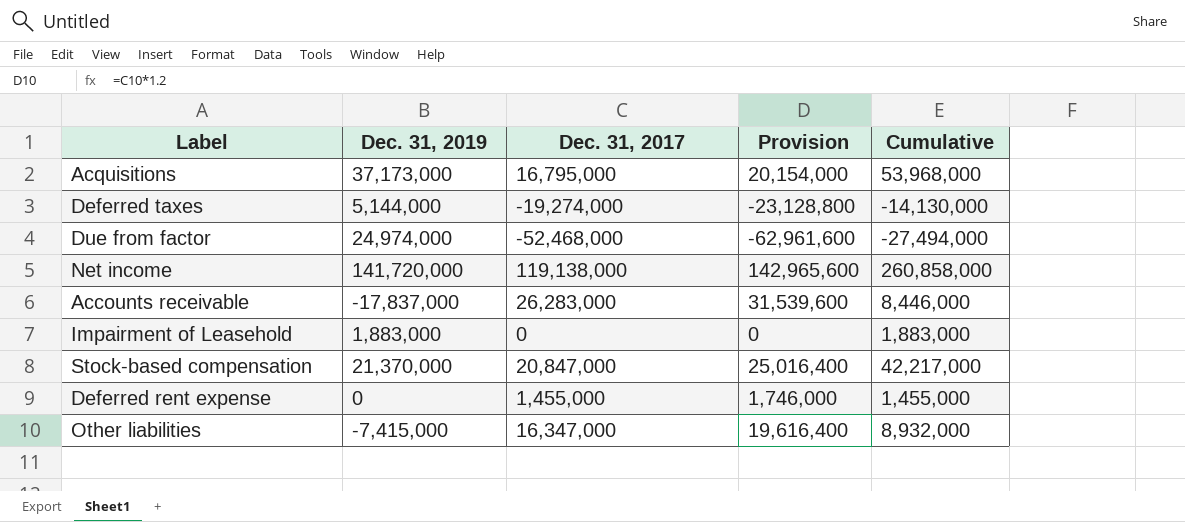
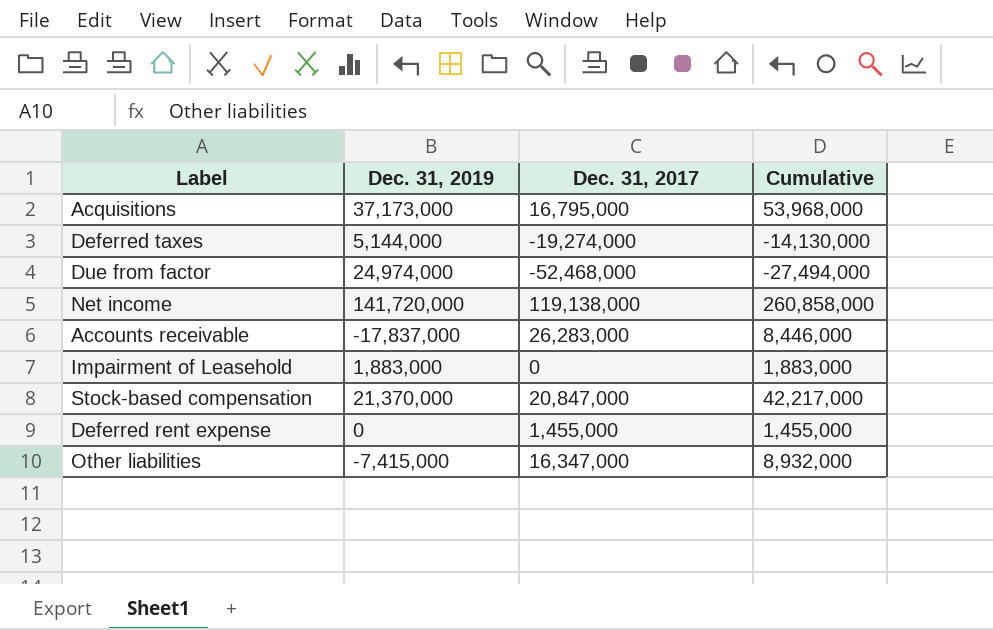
column Provision | formula: [Dec. 31, 2017] * 1.2 -> none

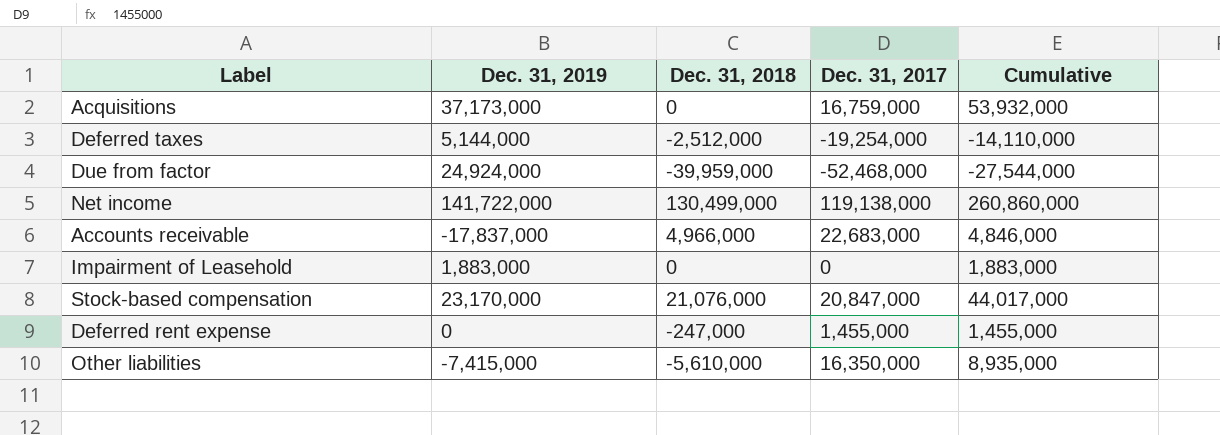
column Dec. 31, 2018 | position: none -> 3
Acquisitions | Dec. 31, 2017: 16,795,000 -> 16,759,000
Acquisitions | Cumulative: 53,968,000 -> 53,932,000
Deferred taxes | Dec. 31, 2017: -19,274,000 -> -19,254,000
Deferred taxes | Cumulative: -14,130,000 -> -14,110,000
Due from factor | Dec. 31, 2019: 24,974,000 -> 24,924,000
Due from factor | Cumulative: -27,494,000 -> -27,544,000
Net income | Dec. 31, 2019: 141,720,000 -> 141,722,000
Net income | Cumulative: 260,858,000 -> 260,860,000
Accounts receivable | Dec. 31, 2017: 26,283,000 -> 22,683,000
Accounts receivable | Cumulative: 8,446,000 -> 4,846,000
Stock-based compensation | Dec. 31, 2019: 21,370,000 -> 23,170,000
Stock-based compensation | Cumulative: 42,217,000 -> 44,017,000
Other liabilities | Dec. 31, 2017: 16,347,000 -> 16,350,000
Other liabilities | Cumulative: 8,932,000 -> 8,935,000

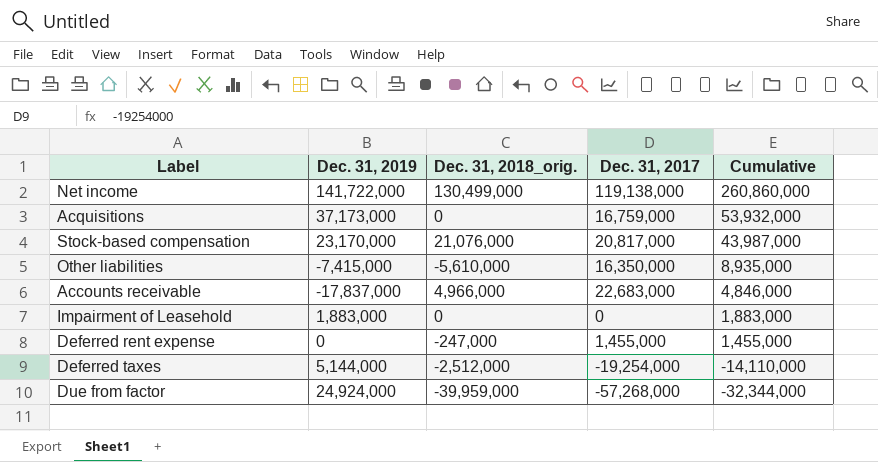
row order: none -> Cumulative descending
column name: Dec. 31, 2018 -> Dec. 31, 2018_orig.
Stock-based compensation | Dec. 31, 2017: 20,847,000 -> 20,817,000
Stock-based compensation | Cumulative: 44,017,000 -> 43,987,000
Due from factor | Dec. 31, 2017: -52,468,000 -> -57,268,000
Due from factor | Cumulative: -27,544,000 -> -32,344,000

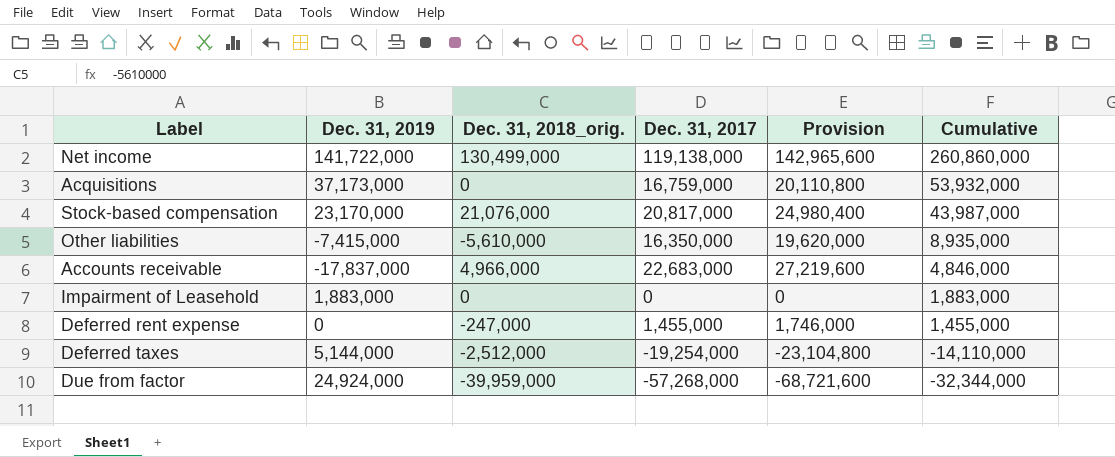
column Provision | formula: none -> [Dec. 31, 2017] * 1.2

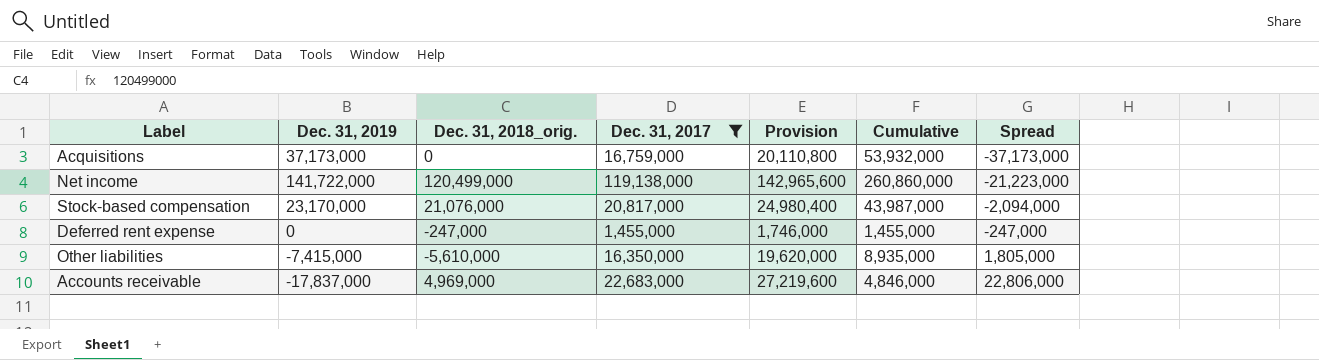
filter: none -> Dec. 31, 2017 >= 1,455,000
row order: Cumulative descending -> Spread ascending
column Spread | formula: none -> [Dec. 31, 2018_orig.] - [Dec. 31, 2019]
Net income | Dec. 31, 2018_orig.: 130,499,000 -> 120,499,000
Accounts receivable | Dec. 31, 2018_orig.: 4,966,000 -> 4,969,000

